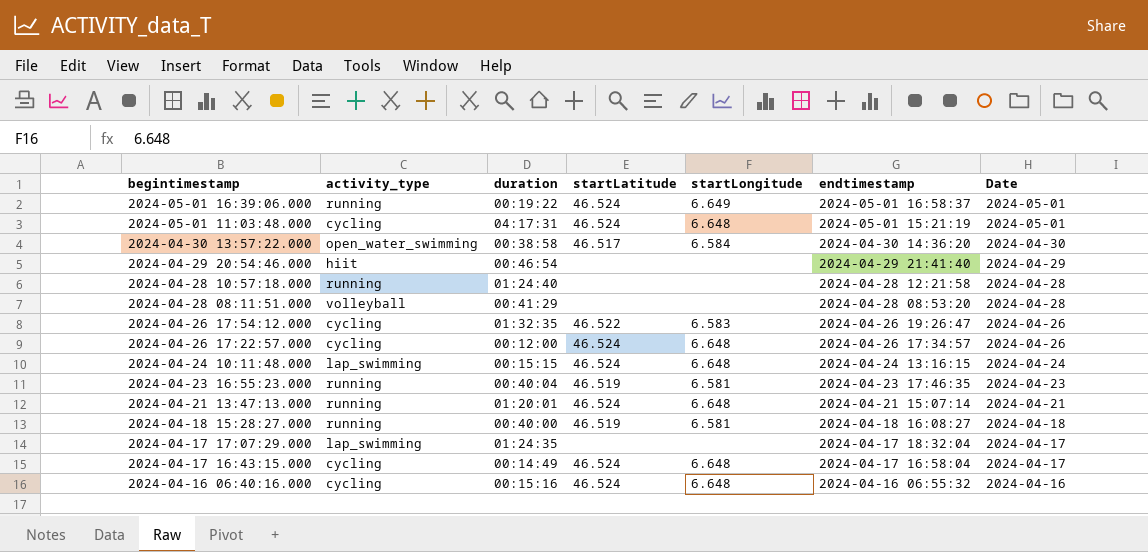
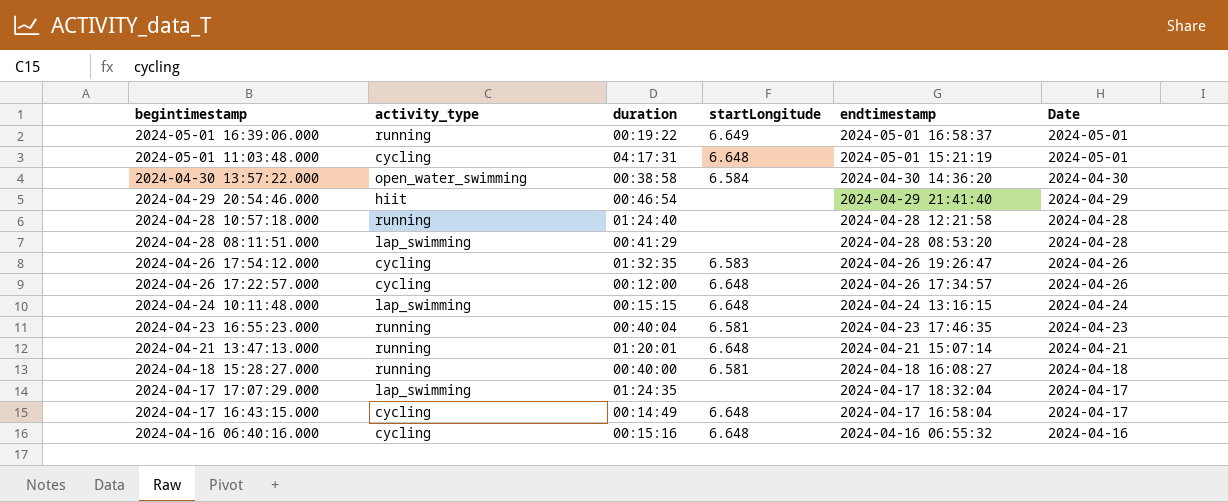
column startLatitude | position: 4 -> none
2024-04-28 08:11:51.000 | activity_type: volleyball -> lap_swimming

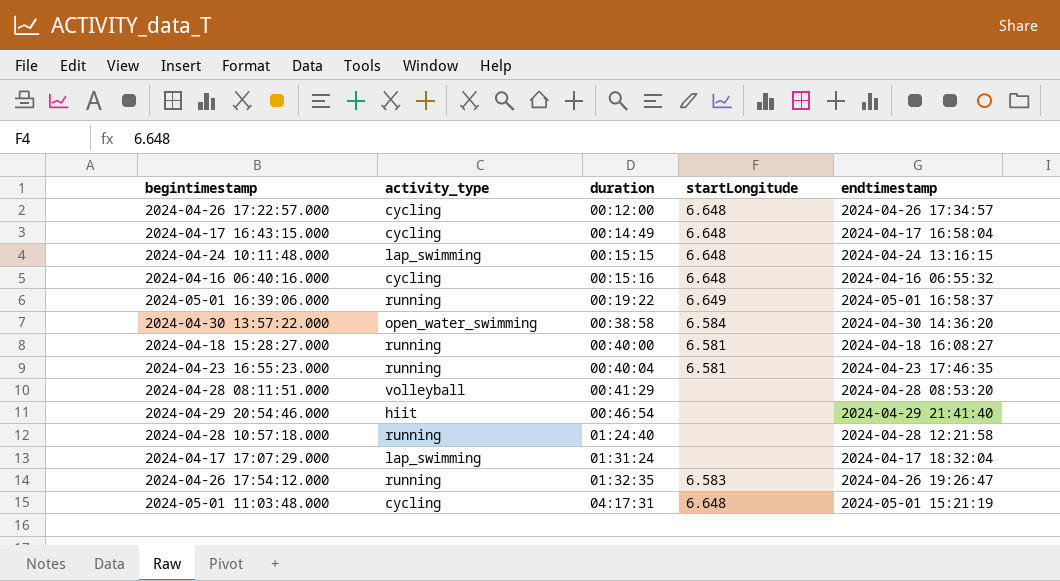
row order: begintimestamp descending -> duration ascending
column Date | position: 6 -> none
row 2024-04-21 13:47:13.000: running | 01:20:01 | 6.648 | 2024-04-21 15:07:14 | 2024-04-21 -> none
2024-04-28 08:11:51.000 | activity_type: lap_swimming -> volleyball
2024-04-17 17:07:29.000 | duration: 01:24:35 -> 01:31:24
2024-04-26 17:54:12.000 | activity_type: cycling -> running

